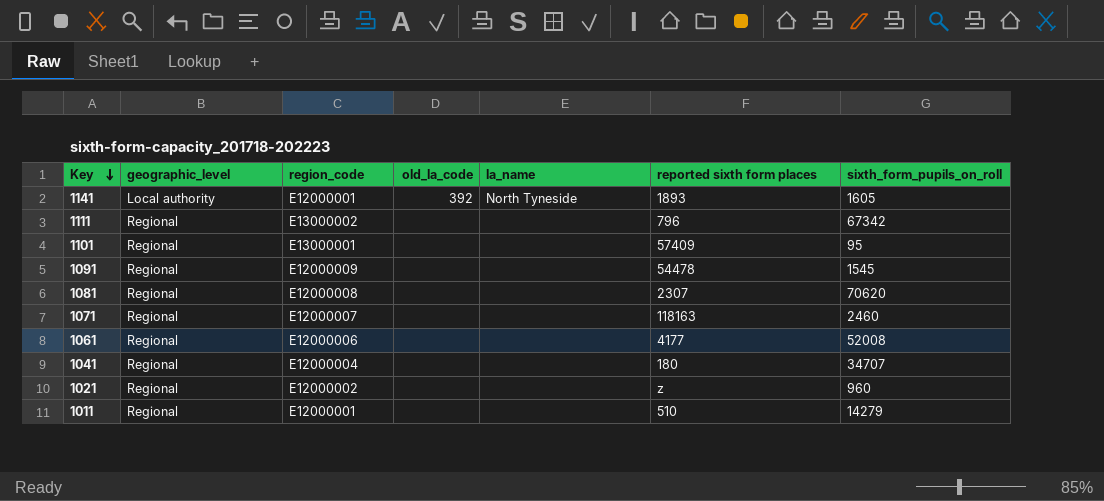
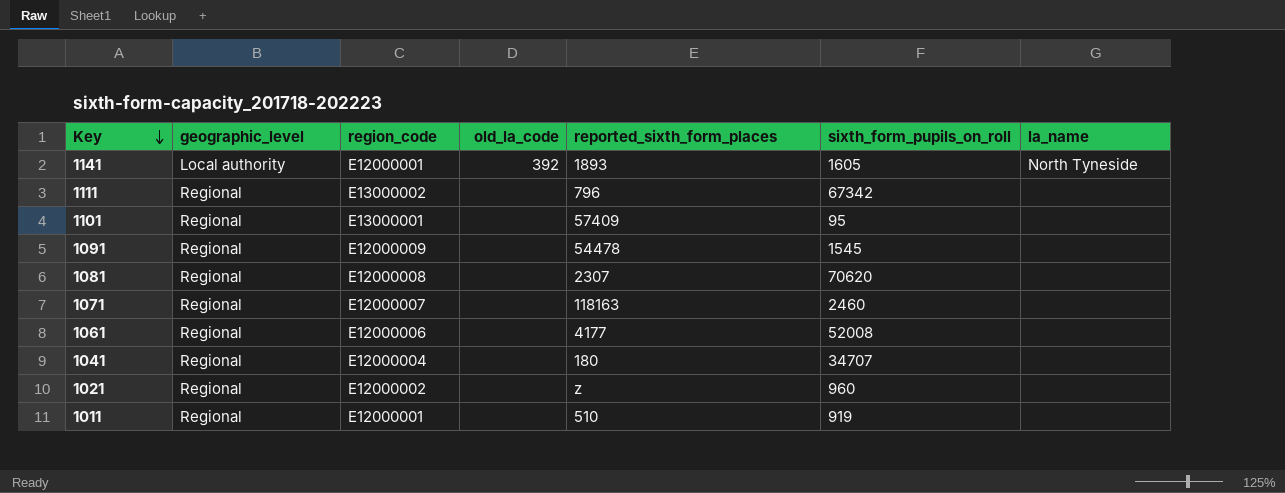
column name: reported sixth form places -> reported_sixth_form_places
column la_name | position: 5 -> 7
1011 | sixth_form_pupils_on_roll: 14279 -> 919

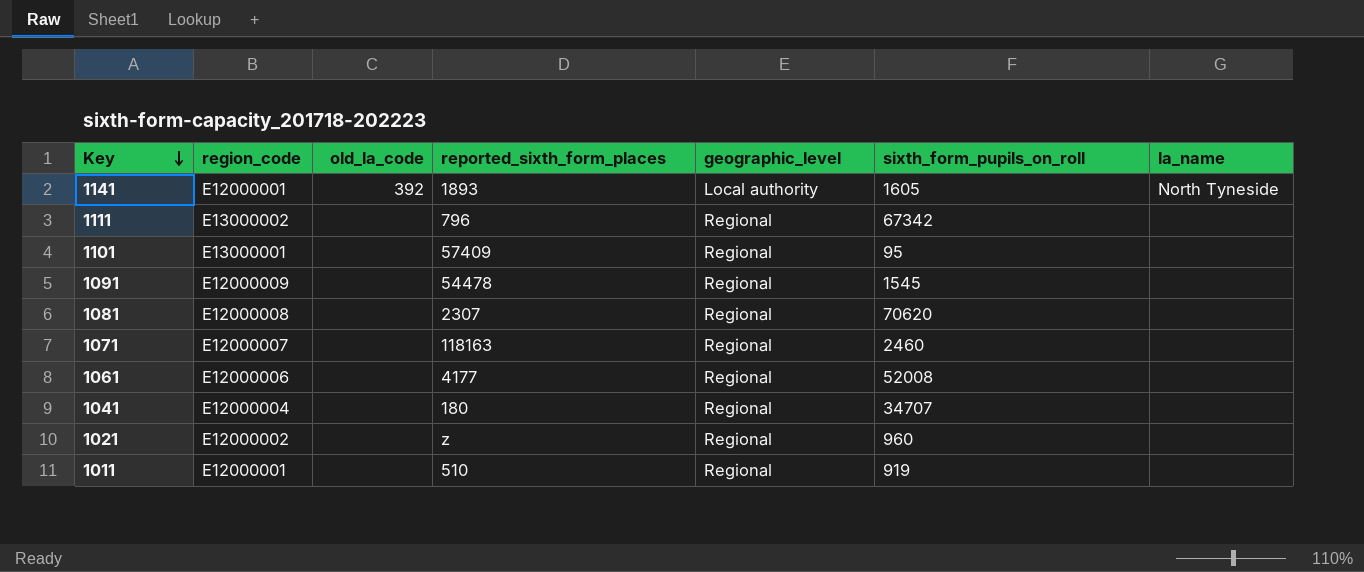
column geographic_level | position: 2 -> 5

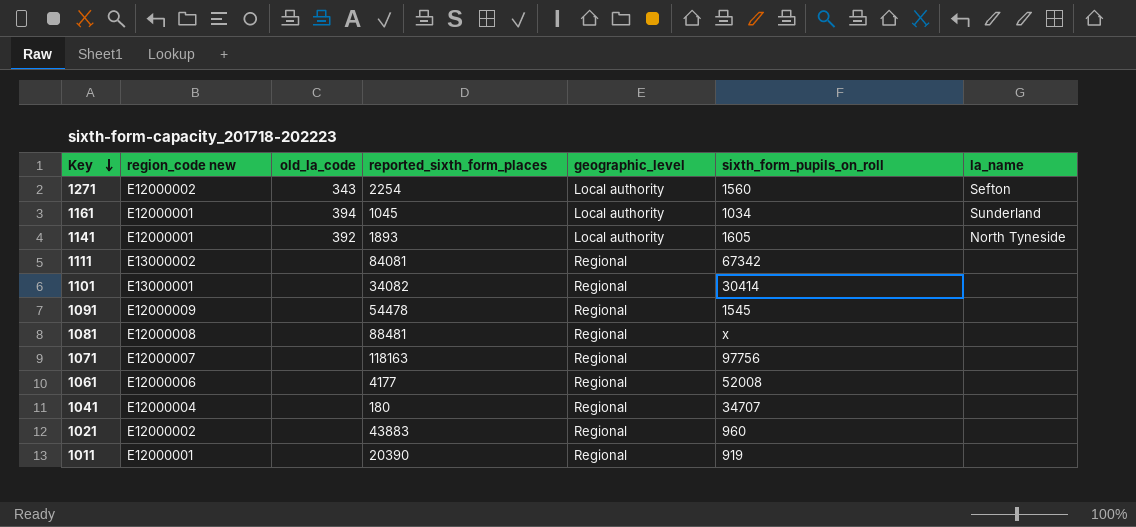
column name: region_code -> region_code new
row 1271: none -> E12000002 | 343 | 2254 | Local authority | 1560 | Sefton
row 1161: none -> E12000001 | 394 | 1045 | Local authority | 1034 | Sunderland
1111 | reported_sixth_form_places: 796 -> 84081
1101 | reported_sixth_form_places: 57409 -> 34082
1101 | sixth_form_pupils_on_roll: 95 -> 30414
1081 | reported_sixth_form_places: 2307 -> 88481
1081 | sixth_form_pupils_on_roll: 70620 -> x
1071 | sixth_form_pupils_on_roll: 2460 -> 97756
1021 | reported_sixth_form_places: z -> 43883
1011 | reported_sixth_form_places: 510 -> 20390

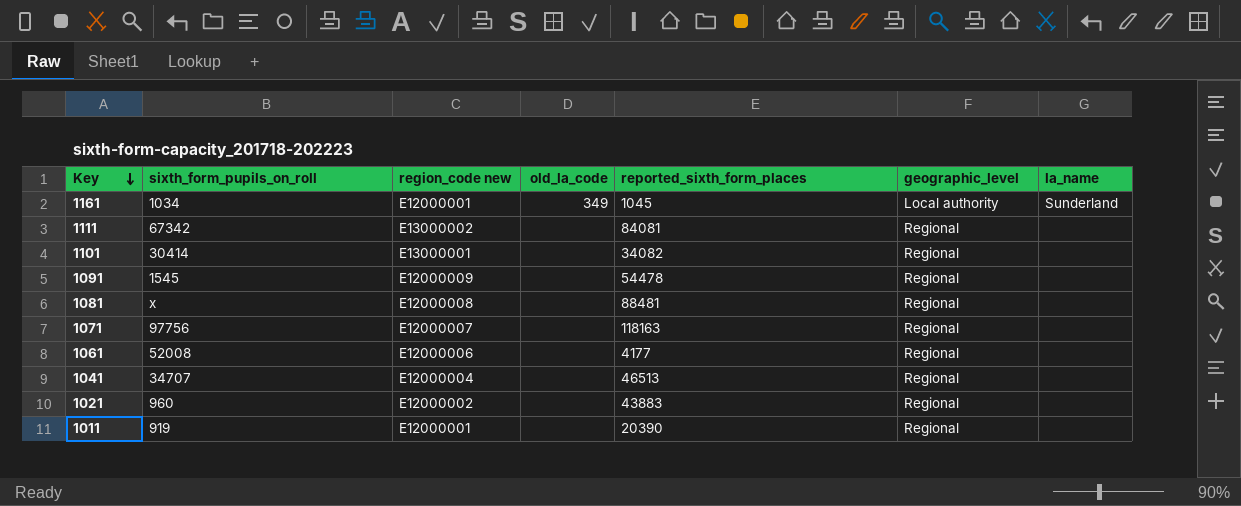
column sixth_form_pupils_on_roll | position: 6 -> 2
row 1271: E12000002 | 343 | 2254 | Local authority | 1560 | Sefton -> none
row 1141: E12000001 | 392 | 1893 | Local authority | 1605 | North Tyneside -> none
1161 | old_la_code: 394 -> 349
1041 | reported_sixth_form_places: 180 -> 46513

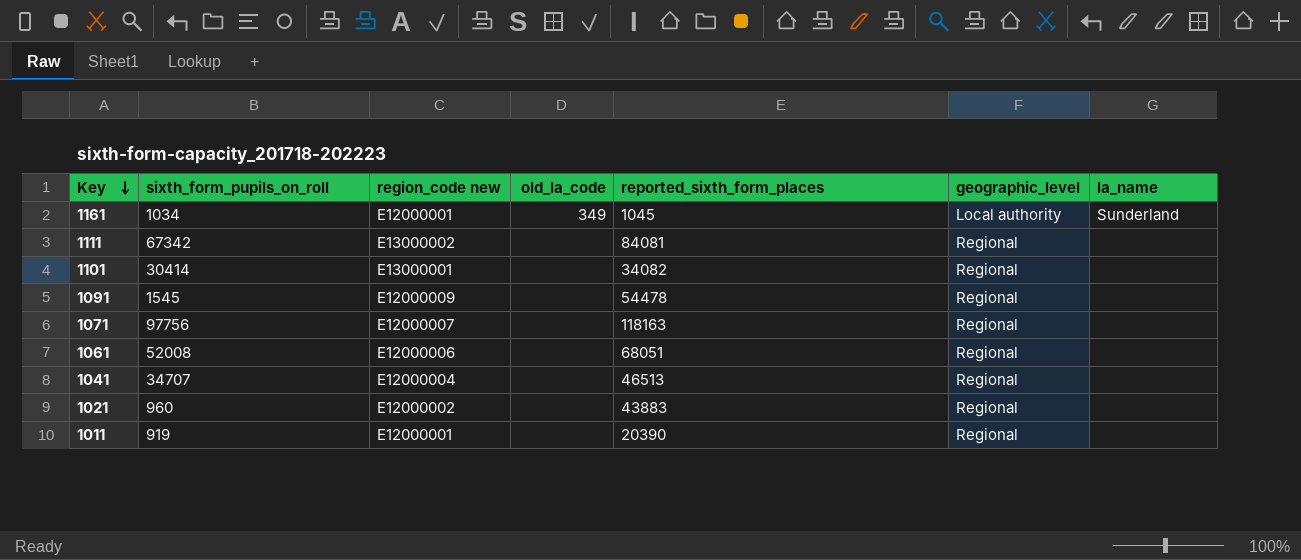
row 1081: x | E12000008 | none | 88481 | Regional | none -> none
1061 | reported_sixth_form_places: 4177 -> 68051

